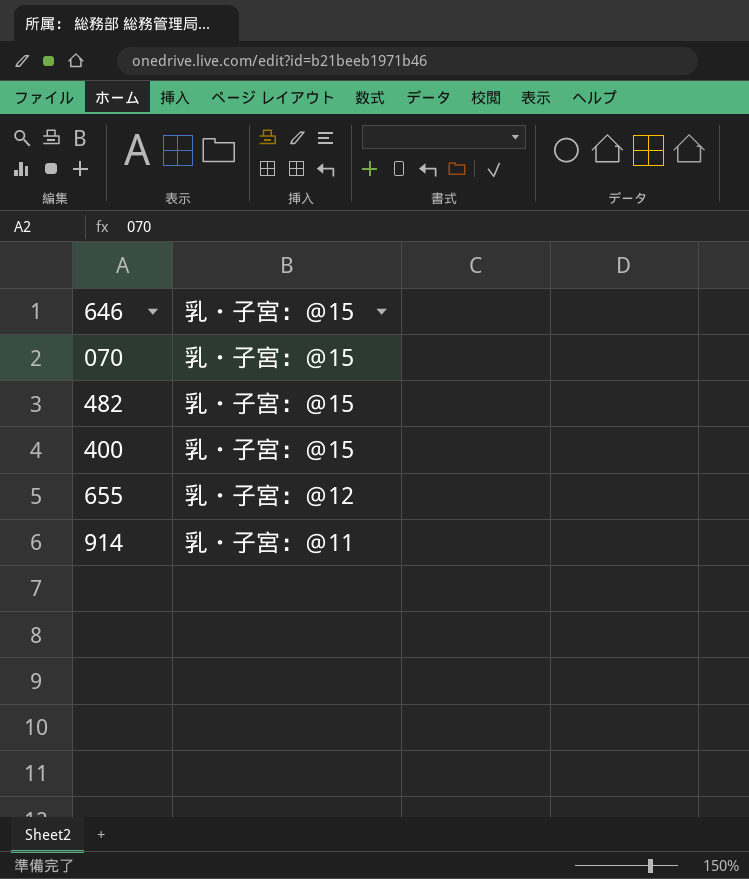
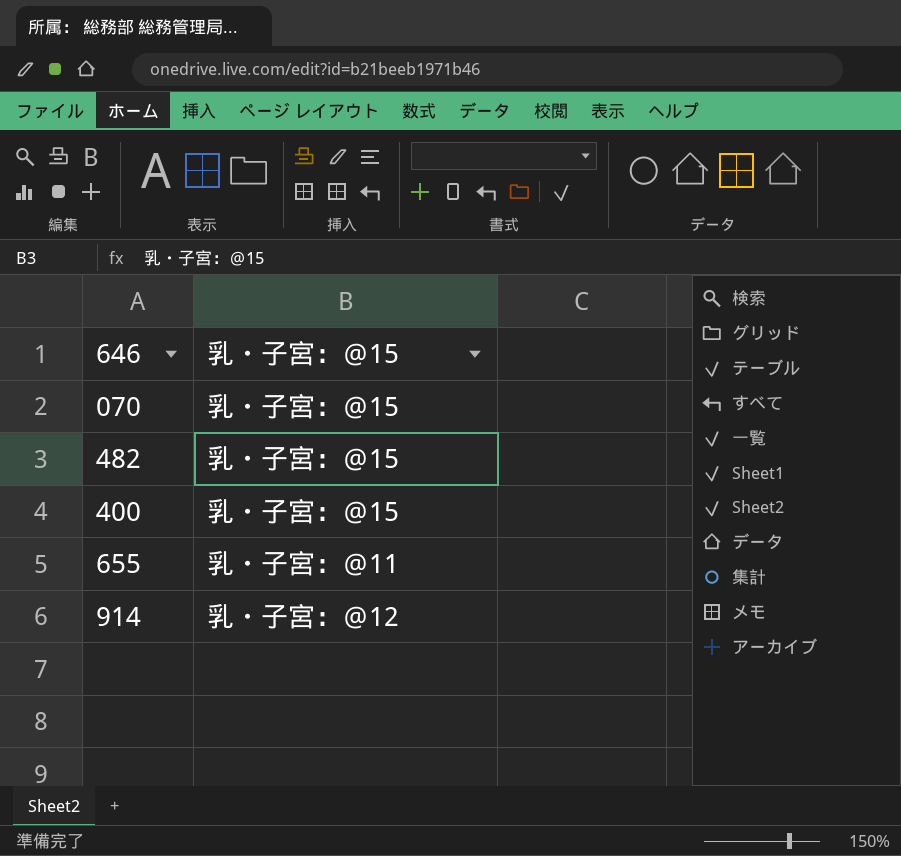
655 | 乳・子宮：＠15: 乳・子宮：＠12 -> 乳・子宮：＠11
914 | 乳・子宮：＠15: 乳・子宮：＠11 -> 乳・子宮：＠12

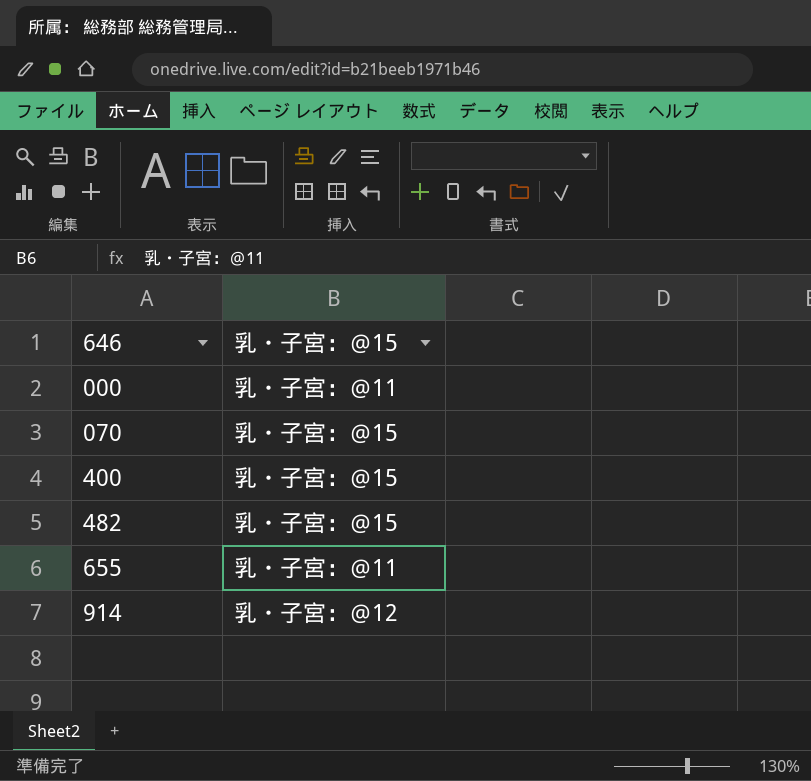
row order: none -> 646 ascending
row 000: none -> 乳・子宮：＠11

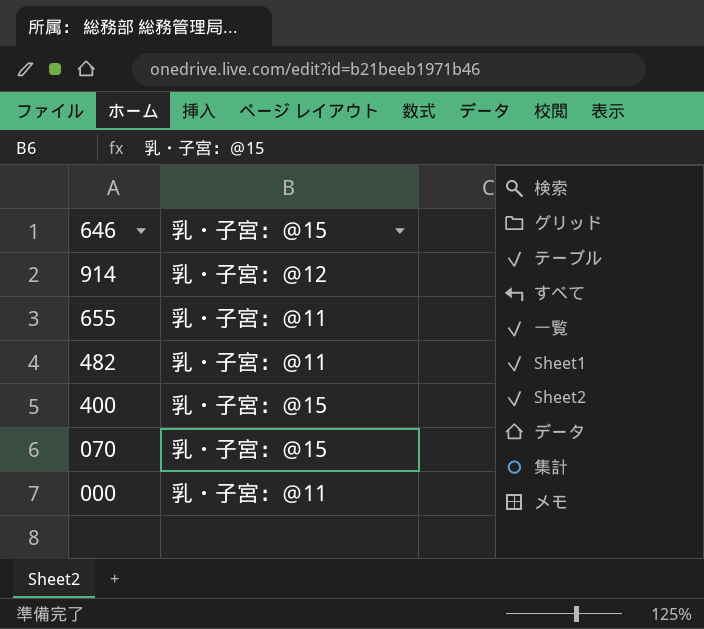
row order: 646 ascending -> 646 descending
482 | 乳・子宮：＠15: 乳・子宮：＠15 -> 乳・子宮：＠11

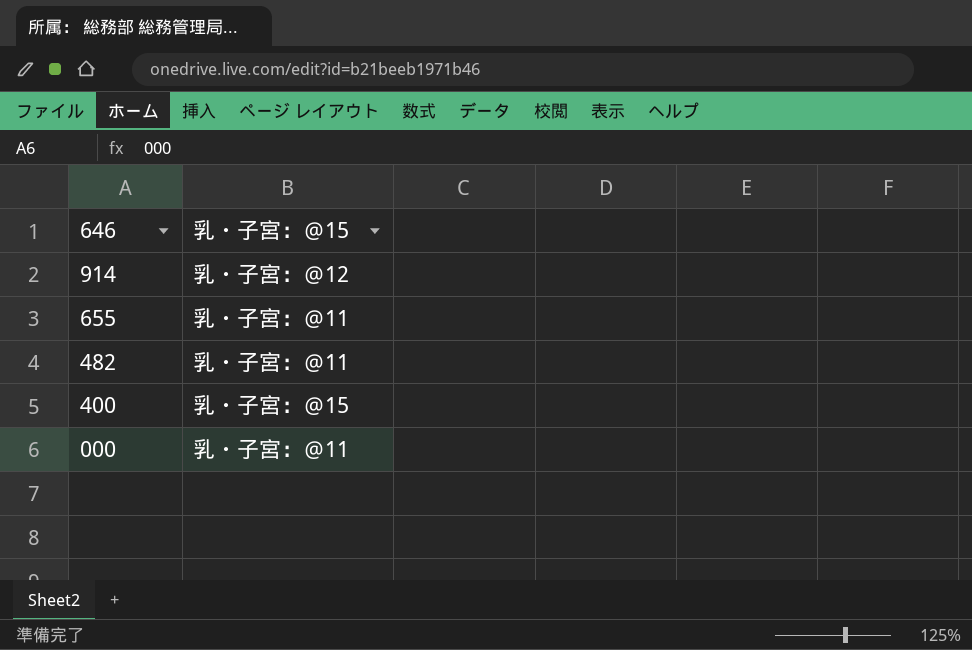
row 070: 乳・子宮：＠15 -> none

